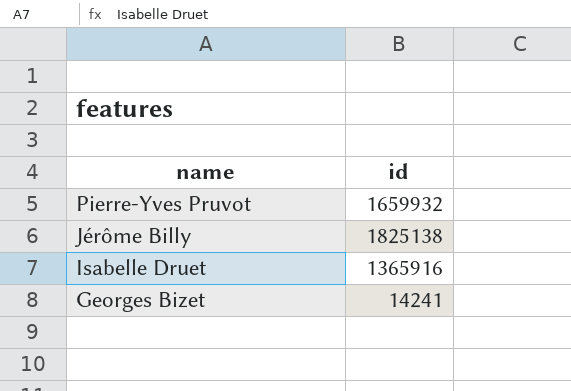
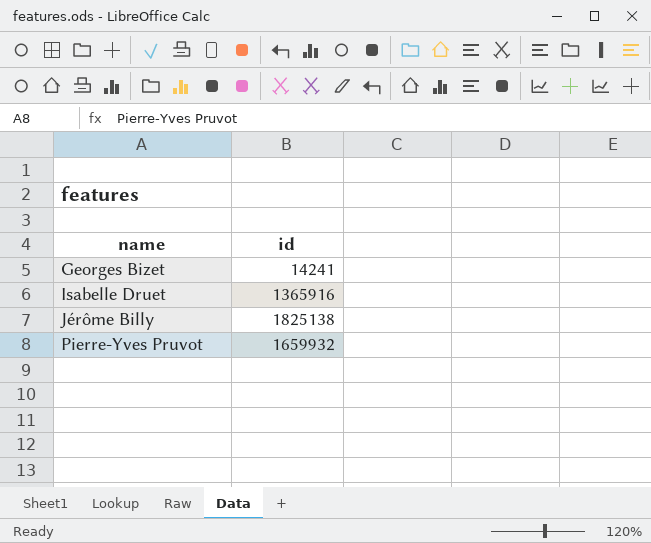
row order: name descending -> name ascending

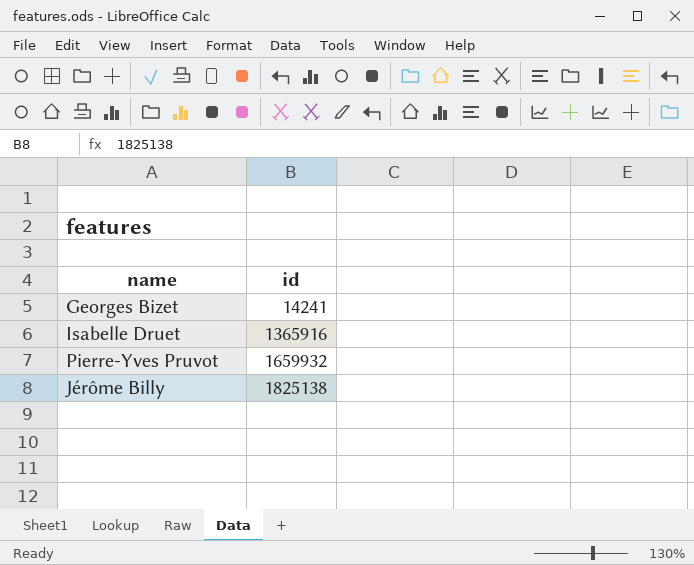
row order: name ascending -> id ascending

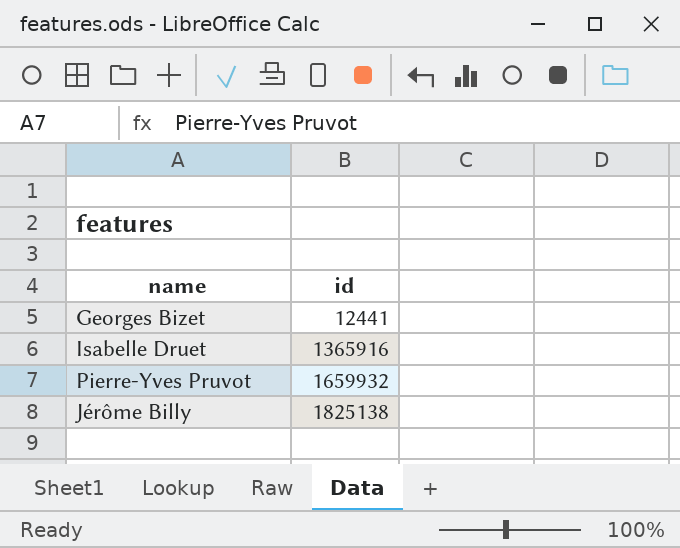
Georges Bizet | id: 14241 -> 12441

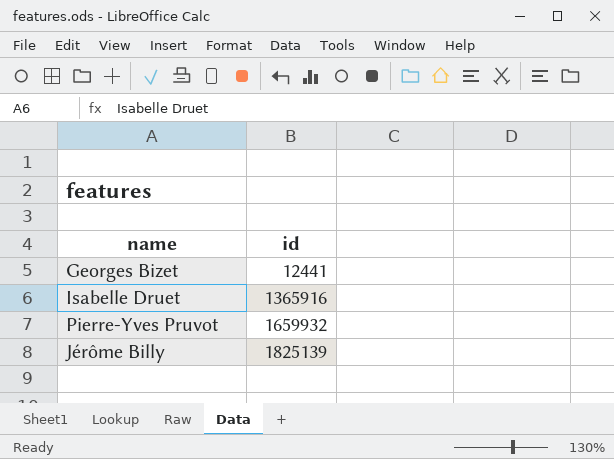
Jérôme Billy | id: 1825138 -> 1825139

